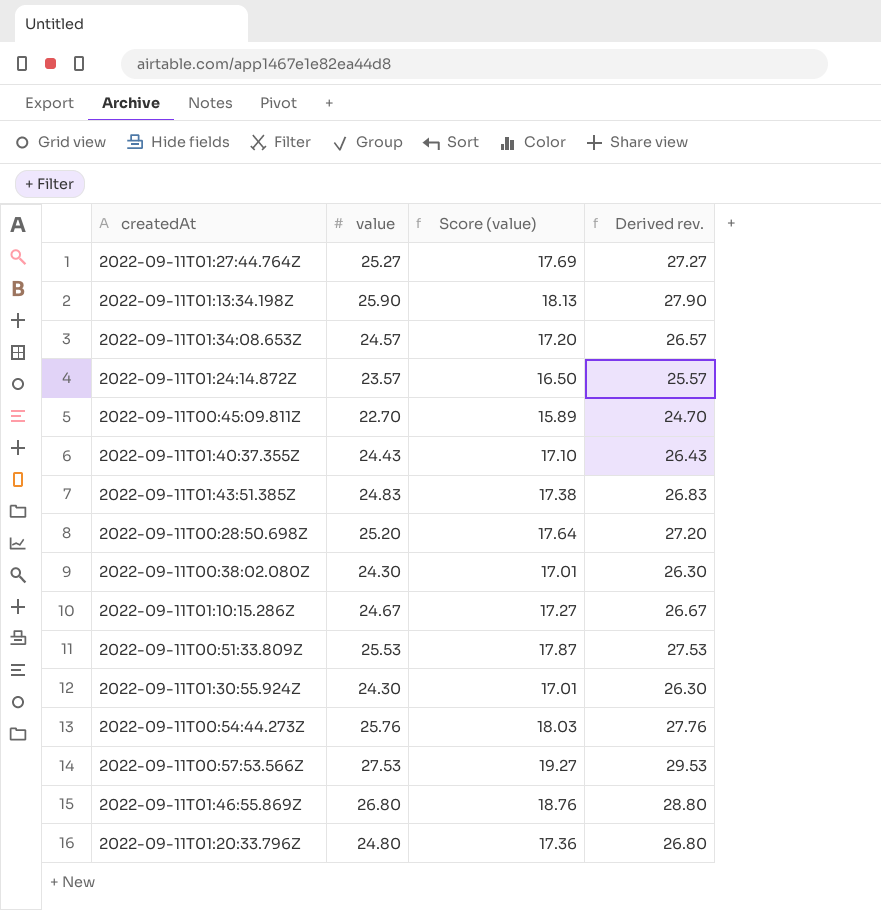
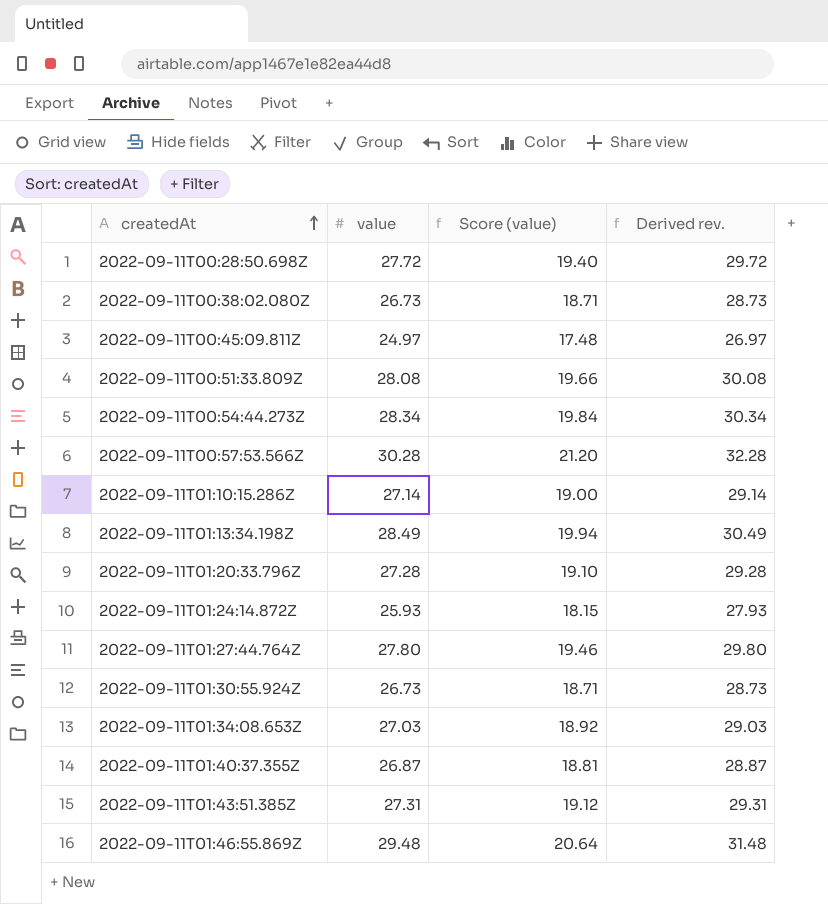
row order: none -> createdAt ascending
2022-09-11T00:28:50.698Z | value: 25.20 -> 27.72
2022-09-11T00:28:50.698Z | Score (value): 17.64 -> 19.40
2022-09-11T00:28:50.698Z | Derived rev.: 27.20 -> 29.72
2022-09-11T00:38:02.080Z | value: 24.30 -> 26.73
2022-09-11T00:38:02.080Z | Score (value): 17.01 -> 18.71
2022-09-11T00:38:02.080Z | Derived rev.: 26.30 -> 28.73
2022-09-11T00:45:09.811Z | value: 22.70 -> 24.97
2022-09-11T00:45:09.811Z | Score (value): 15.89 -> 17.48
2022-09-11T00:45:09.811Z | Derived rev.: 24.70 -> 26.97
2022-09-11T00:51:33.809Z | value: 25.53 -> 28.08
2022-09-11T00:51:33.809Z | Score (value): 17.87 -> 19.66
2022-09-11T00:51:33.809Z | Derived rev.: 27.53 -> 30.08
2022-09-11T00:54:44.273Z | value: 25.76 -> 28.34
2022-09-11T00:54:44.273Z | Score (value): 18.03 -> 19.84
2022-09-11T00:54:44.273Z | Derived rev.: 27.76 -> 30.34
2022-09-11T00:57:53.566Z | value: 27.53 -> 30.28
2022-09-11T00:57:53.566Z | Score (value): 19.27 -> 21.20
2022-09-11T00:57:53.566Z | Derived rev.: 29.53 -> 32.28
2022-09-11T01:10:15.286Z | value: 24.67 -> 27.14
2022-09-11T01:10:15.286Z | Score (value): 17.27 -> 19.00
2022-09-11T01:10:15.286Z | Derived rev.: 26.67 -> 29.14
2022-09-11T01:13:34.198Z | value: 25.90 -> 28.49
2022-09-11T01:13:34.198Z | Score (value): 18.13 -> 19.94
2022-09-11T01:13:34.198Z | Derived rev.: 27.90 -> 30.49
2022-09-11T01:20:33.796Z | value: 24.80 -> 27.28
2022-09-11T01:20:33.796Z | Score (value): 17.36 -> 19.10
2022-09-11T01:20:33.796Z | Derived rev.: 26.80 -> 29.28
2022-09-11T01:24:14.872Z | value: 23.57 -> 25.93
2022-09-11T01:24:14.872Z | Score (value): 16.50 -> 18.15
2022-09-11T01:24:14.872Z | Derived rev.: 25.57 -> 27.93
2022-09-11T01:27:44.764Z | value: 25.27 -> 27.80
2022-09-11T01:27:44.764Z | Score (value): 17.69 -> 19.46
2022-09-11T01:27:44.764Z | Derived rev.: 27.27 -> 29.80
2022-09-11T01:30:55.924Z | value: 24.30 -> 26.73
2022-09-11T01:30:55.924Z | Score (value): 17.01 -> 18.71
2022-09-11T01:30:55.924Z | Derived rev.: 26.30 -> 28.73
2022-09-11T01:34:08.653Z | value: 24.57 -> 27.03
2022-09-11T01:34:08.653Z | Score (value): 17.20 -> 18.92
2022-09-11T01:34:08.653Z | Derived rev.: 26.57 -> 29.03
2022-09-11T01:40:37.355Z | value: 24.43 -> 26.87
2022-09-11T01:40:37.355Z | Score (value): 17.10 -> 18.81
2022-09-11T01:40:37.355Z | Derived rev.: 26.43 -> 28.87
2022-09-11T01:43:51.385Z | value: 24.83 -> 27.31
2022-09-11T01:43:51.385Z | Score (value): 17.38 -> 19.12
2022-09-11T01:43:51.385Z | Derived rev.: 26.83 -> 29.31
2022-09-11T01:46:55.869Z | value: 26.80 -> 29.48
2022-09-11T01:46:55.869Z | Score (value): 18.76 -> 20.64
2022-09-11T01:46:55.869Z | Derived rev.: 28.80 -> 31.48

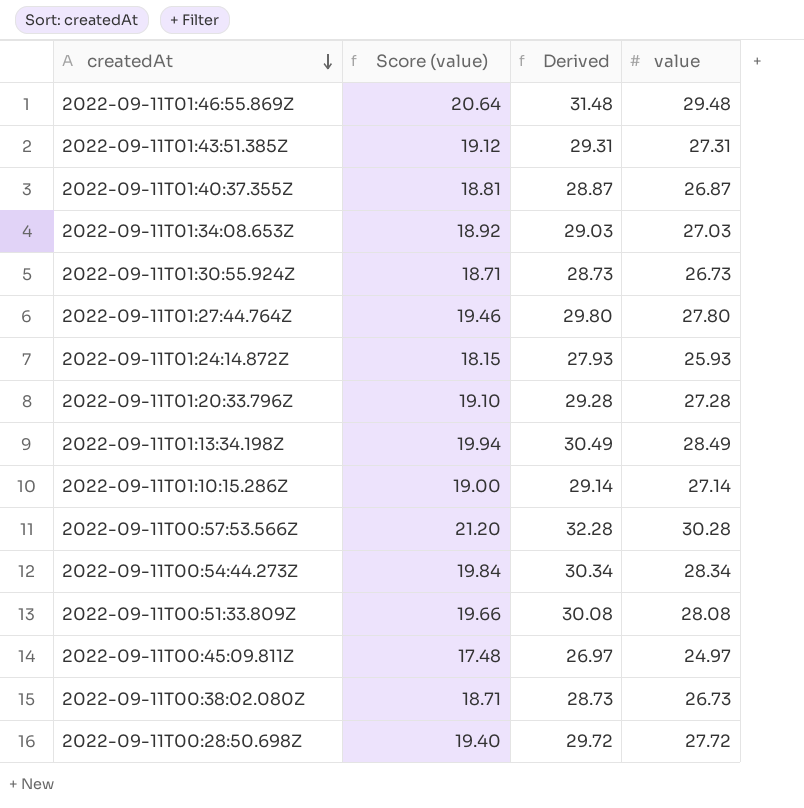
row order: createdAt ascending -> createdAt descending
column name: Derived rev. -> Derived
column value | position: 2 -> 4

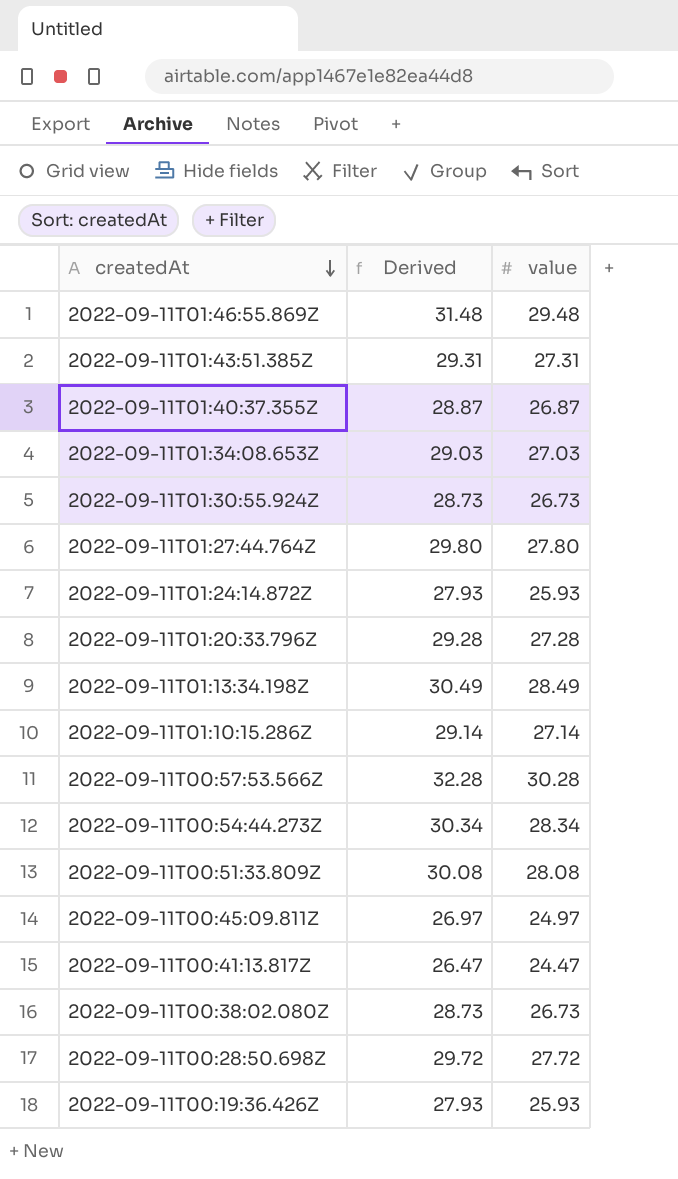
column Score (value) | formula: [value] * 0.7 -> none
row 2022-09-11T00:41:13.817Z: none -> 26.47 | 24.47
row 2022-09-11T00:19:36.426Z: none -> 27.93 | 25.93

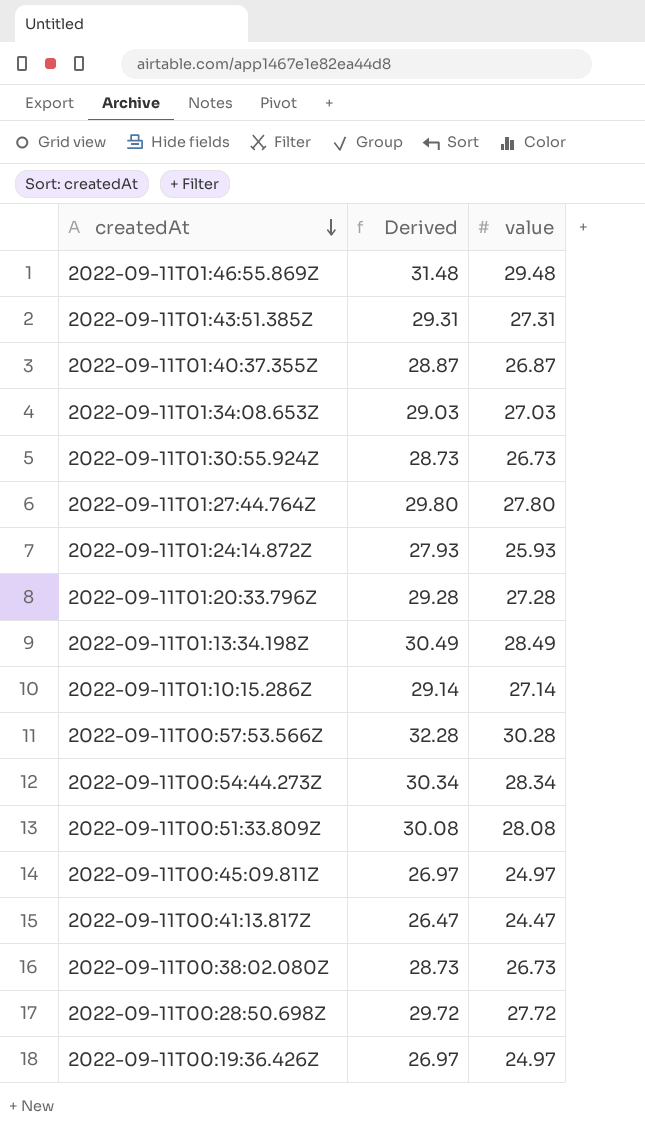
2022-09-11T00:19:36.426Z | Derived: 27.93 -> 26.97
2022-09-11T00:19:36.426Z | value: 25.93 -> 24.97

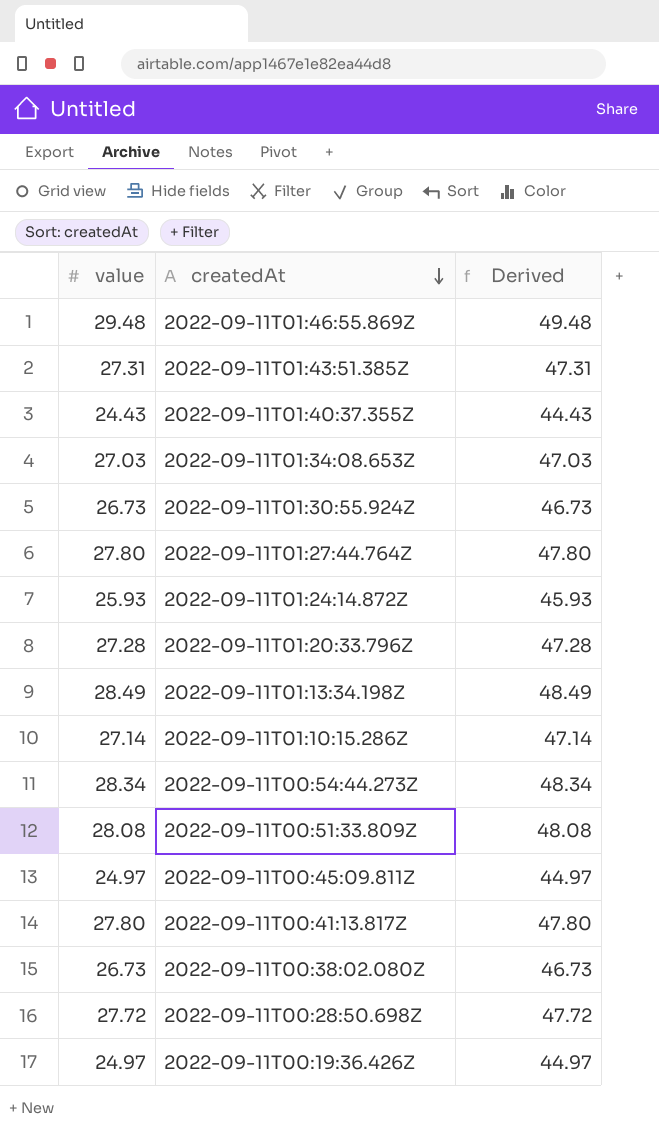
column value | position: 3 -> 1
column Derived | formula: [value] + 2 -> [value] + 20
row 2022-09-11T00:57:53.566Z: 32.28 | 30.28 -> none
2022-09-11T01:40:37.355Z | value: 26.87 -> 24.43
2022-09-11T00:41:13.817Z | value: 24.47 -> 27.80

